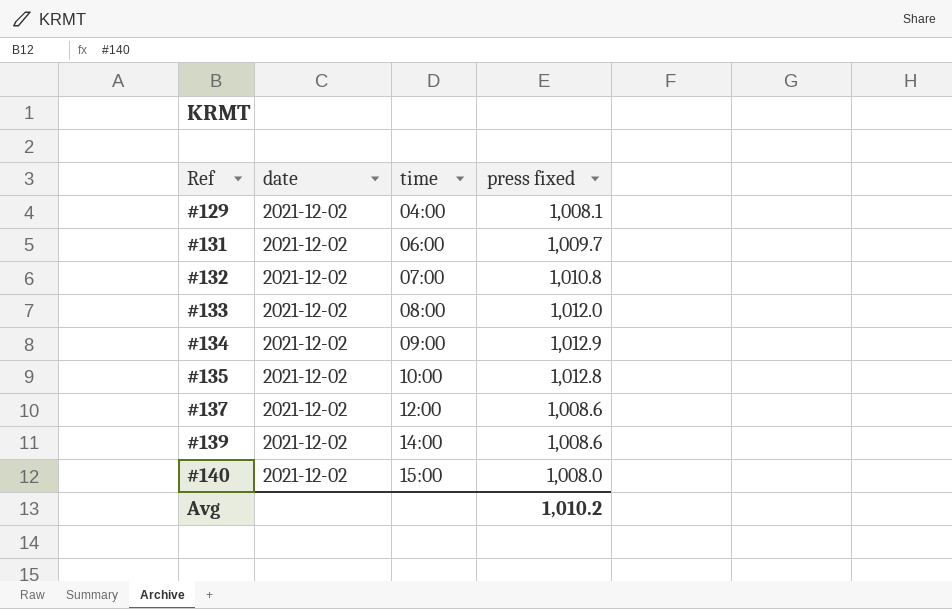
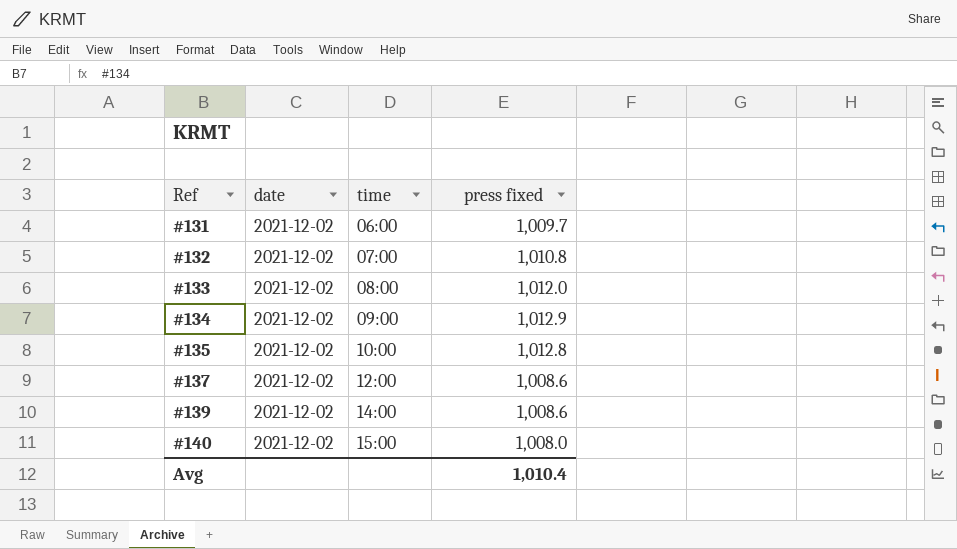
row #129: 2021-12-02 | 04:00 | 1,008.1 -> none
Avg | press fixed: 1,010.2 -> 1,010.4

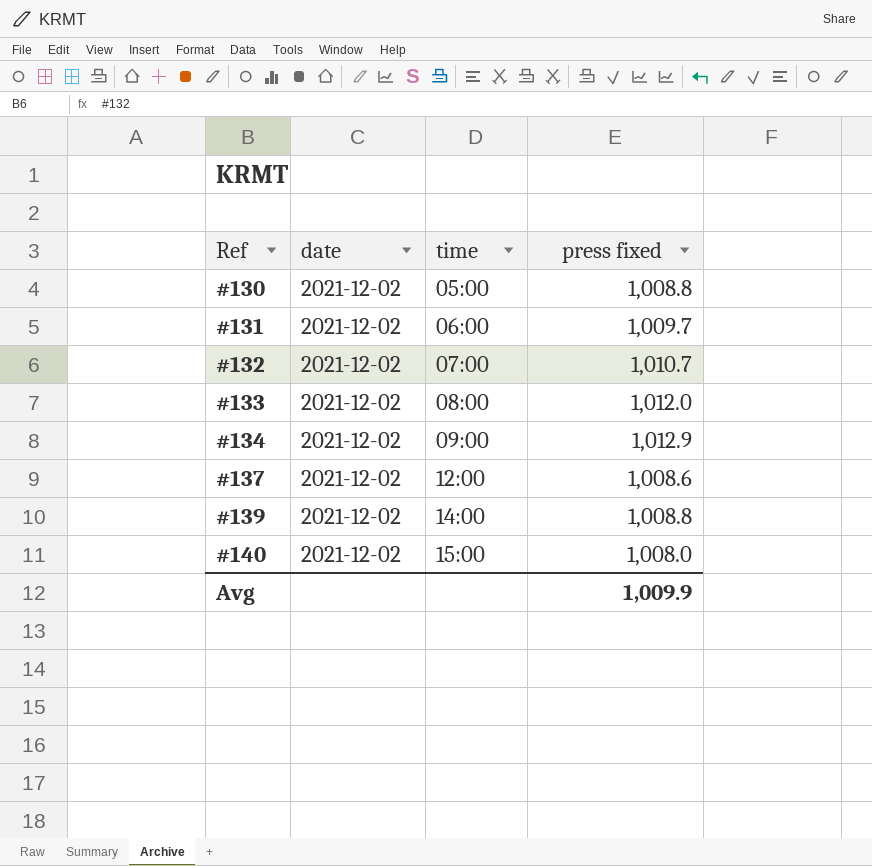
row #135: 2021-12-02 | 10:00 | 1,012.8 -> none
row #130: none -> 2021-12-02 | 05:00 | 1,008.8
#132 | press fixed: 1,010.8 -> 1,010.7
#139 | press fixed: 1,008.6 -> 1,008.8
Avg | press fixed: 1,010.4 -> 1,009.9

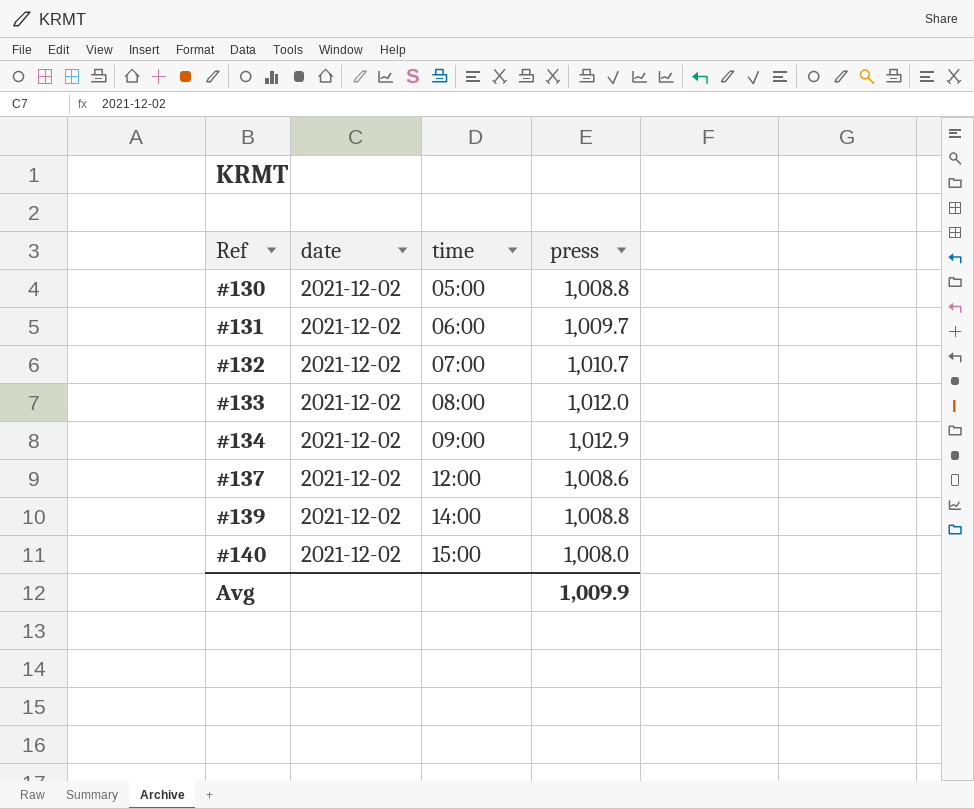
column name: press fixed -> press

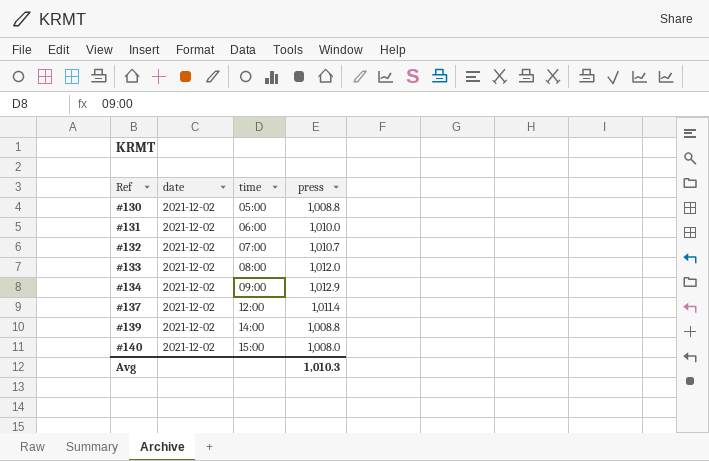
#131 | press: 1,009.7 -> 1,010.0
#137 | press: 1,008.6 -> 1,011.4
Avg | press: 1,009.9 -> 1,010.3

